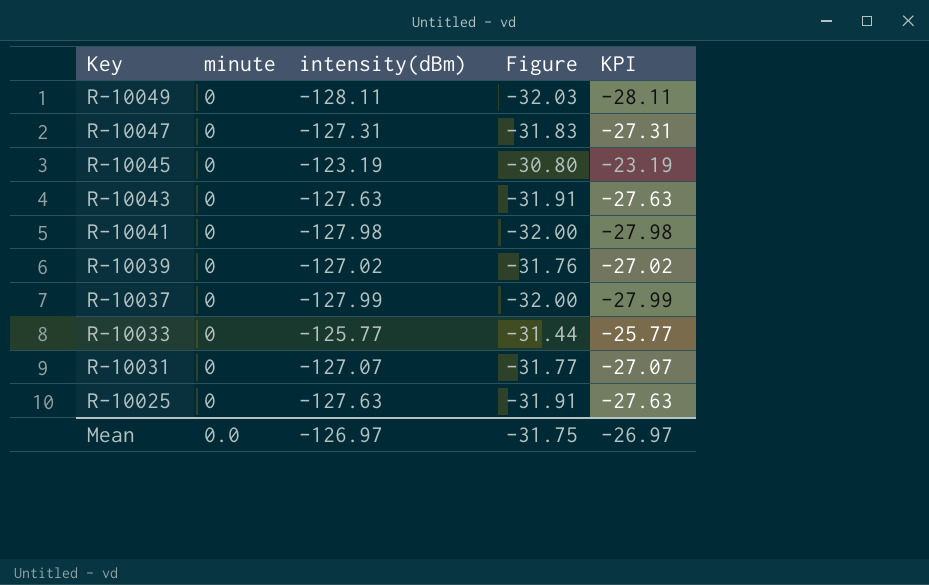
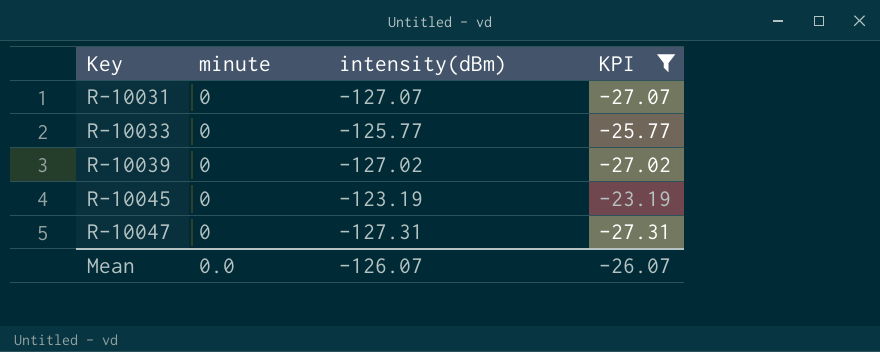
filter: none -> KPI >= -27.31
row order: Key descending -> Key ascending
column Figure | formula: [intensity(dBm)] * 0.25 -> none
Mean | intensity(dBm): -126.97 -> -126.07
Mean | KPI: -26.97 -> -26.07

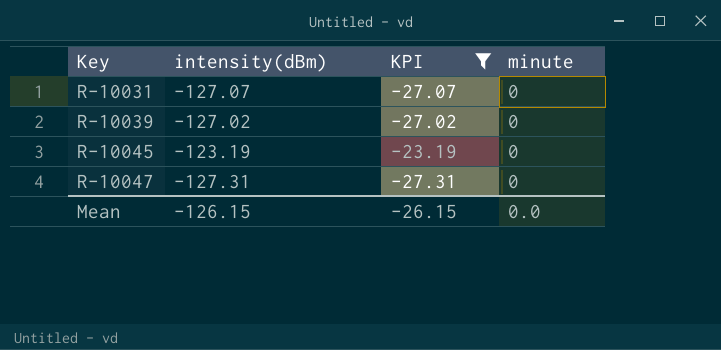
column minute | position: 2 -> 4
row R-10033: 0 | -125.77 | -25.77 -> none
Mean | intensity(dBm): -126.07 -> -126.15
Mean | KPI: -26.07 -> -26.15

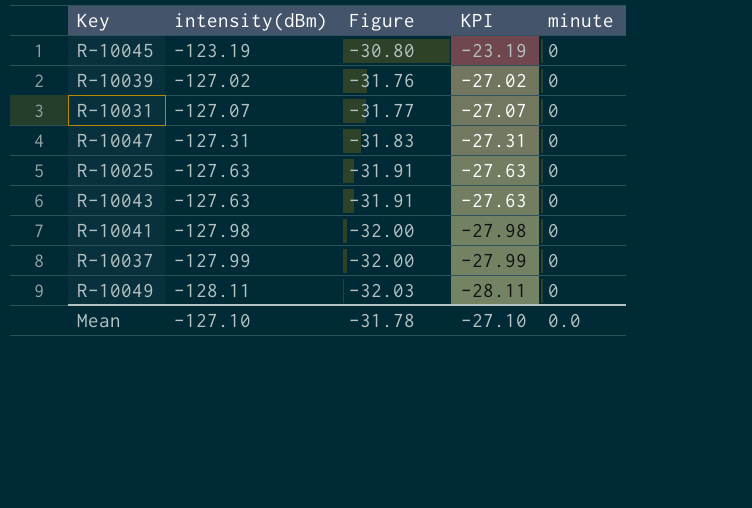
filter: KPI >= -27.31 -> none
row order: Key ascending -> intensity(dBm) descending
column Figure | formula: none -> [intensity(dBm)] * 0.25
Mean | intensity(dBm): -126.15 -> -127.10
Mean | KPI: -26.15 -> -27.10

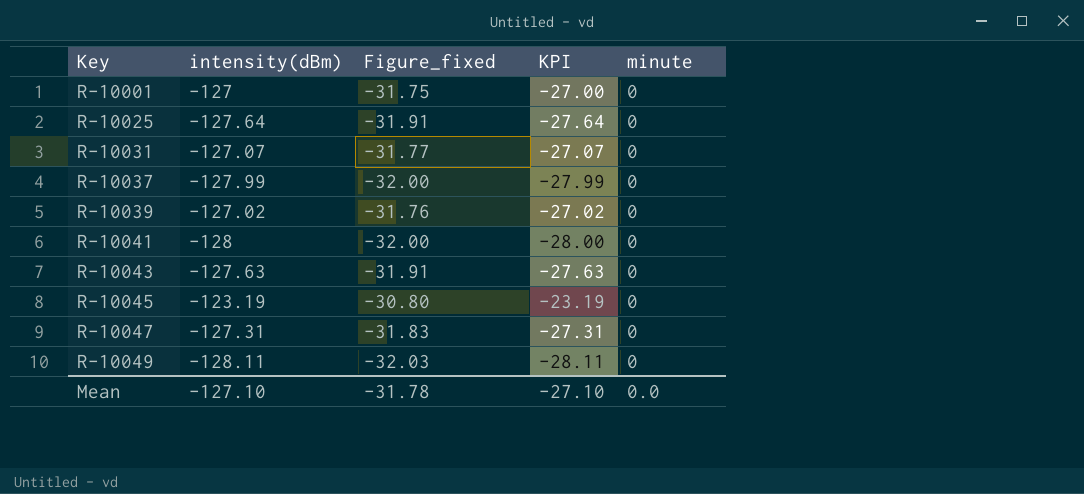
row order: intensity(dBm) descending -> Key ascending
column name: Figure -> Figure_fixed
row R-10001: none -> -127 | -31.75 | -27.00 | 0
R-10025 | intensity(dBm): -127.63 -> -127.64
R-10025 | KPI: -27.63 -> -27.64
R-10041 | intensity(dBm): -127.98 -> -128
R-10041 | KPI: -27.98 -> -28.00

